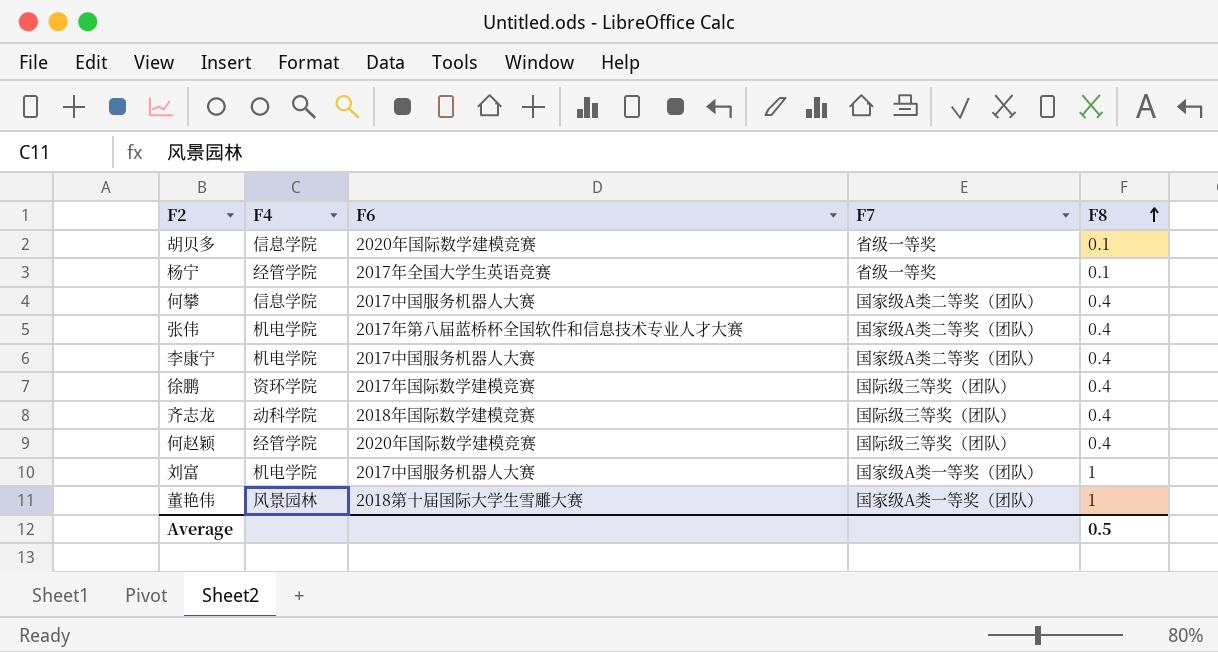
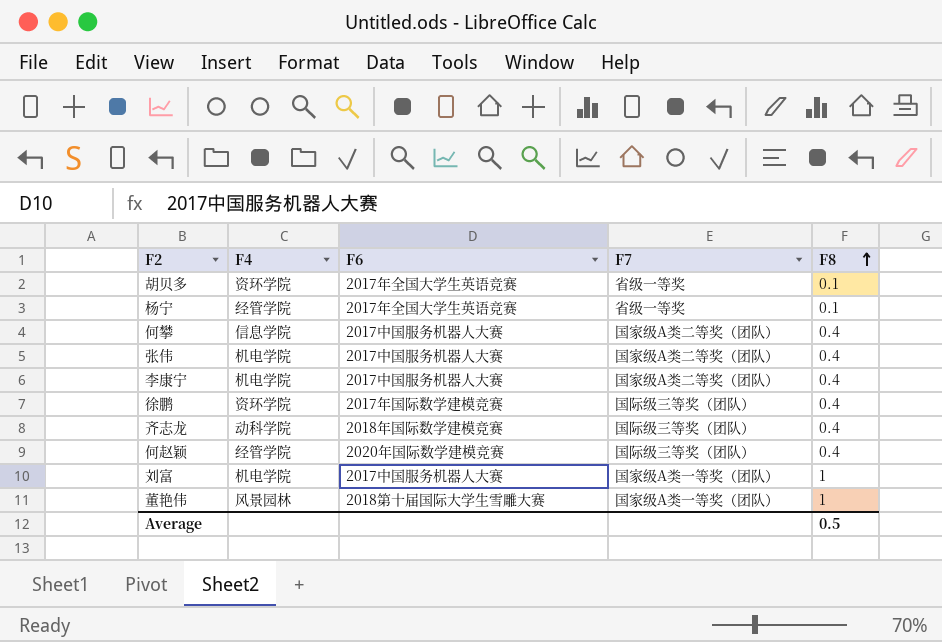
胡贝多 | F4: 信息学院 -> 资环学院
胡贝多 | F6: 2020年国际数学建模竞赛 -> 2017年全国大学生英语竞赛
张伟 | F6: 2017年第八届蓝桥杯全国软件和信息技术专业人才大赛 -> 2017中国服务机器人大赛

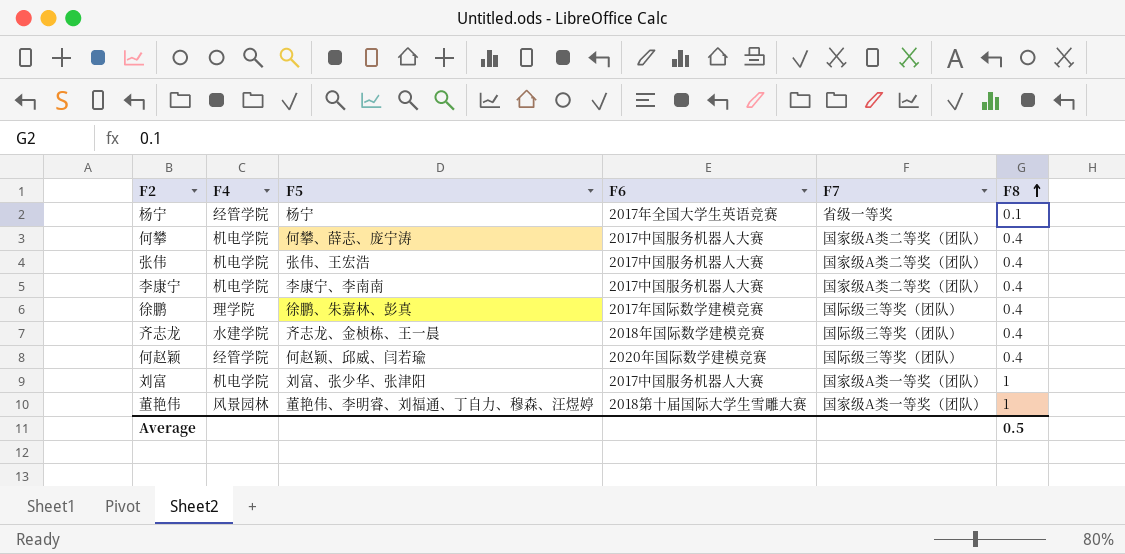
column F5 | position: none -> 3
row 胡贝多: 资环学院 | 2017年全国大学生英语竞赛 | 省级一等奖 | 0.1 -> none
何攀 | F4: 信息学院 -> 机电学院
徐鹏 | F4: 资环学院 -> 理学院
齐志龙 | F4: 动科学院 -> 水建学院

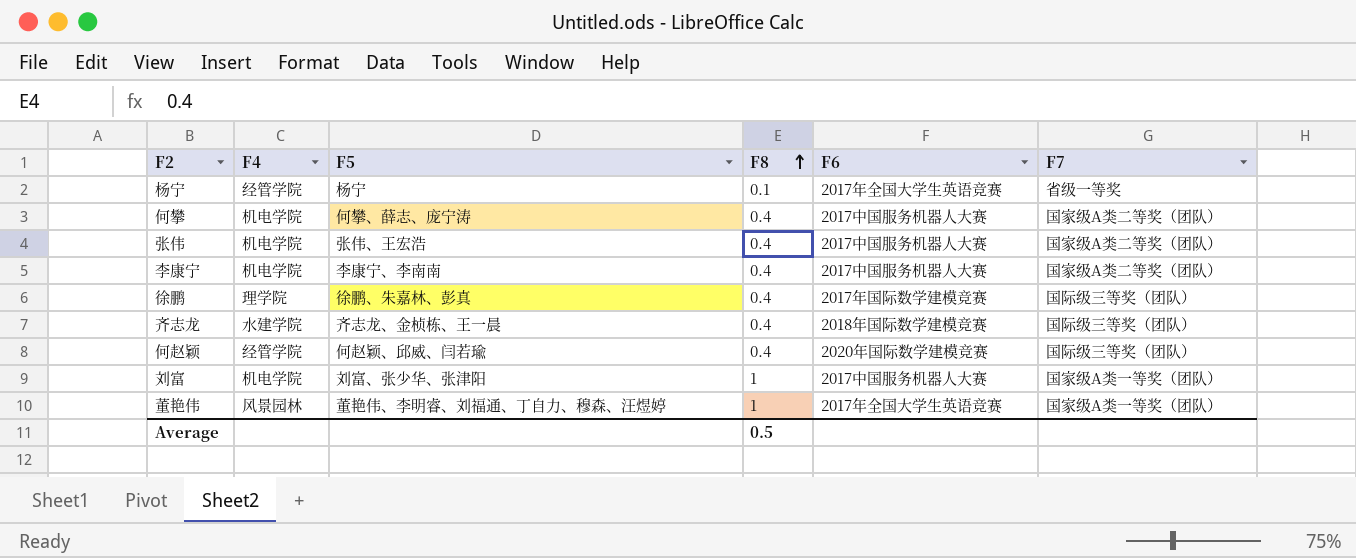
column F8 | position: 6 -> 4
董艳伟 | F6: 2018第十届国际大学生雪雕大赛 -> 2017年全国大学生英语竞赛

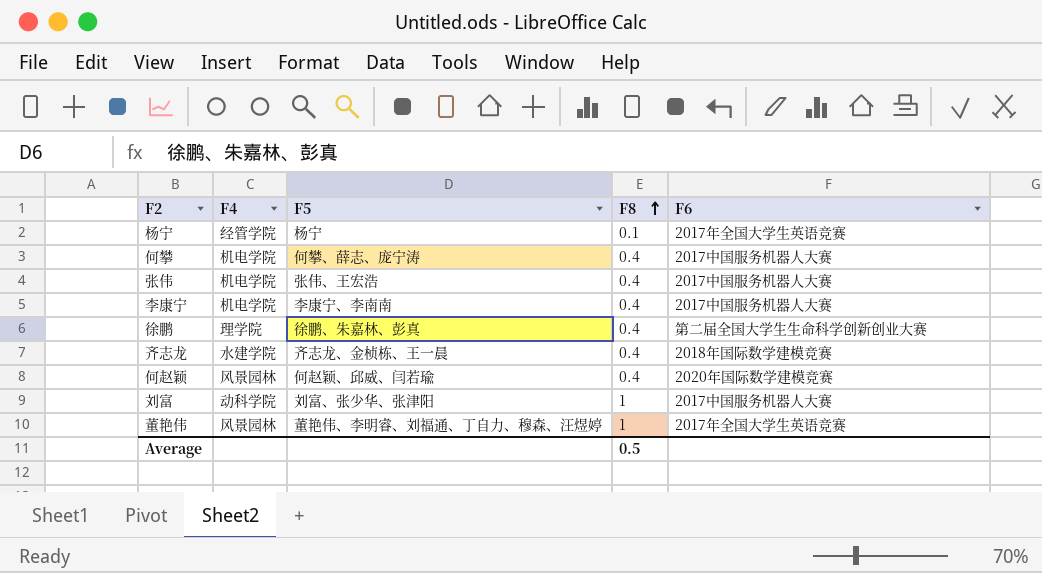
column F7 | position: 6 -> none
徐鹏 | F6: 2017年国际数学建模竞赛 -> 第二届全国大学生生命科学创新创业大赛
何赵颖 | F4: 经管学院 -> 风景园林
刘富 | F4: 机电学院 -> 动科学院

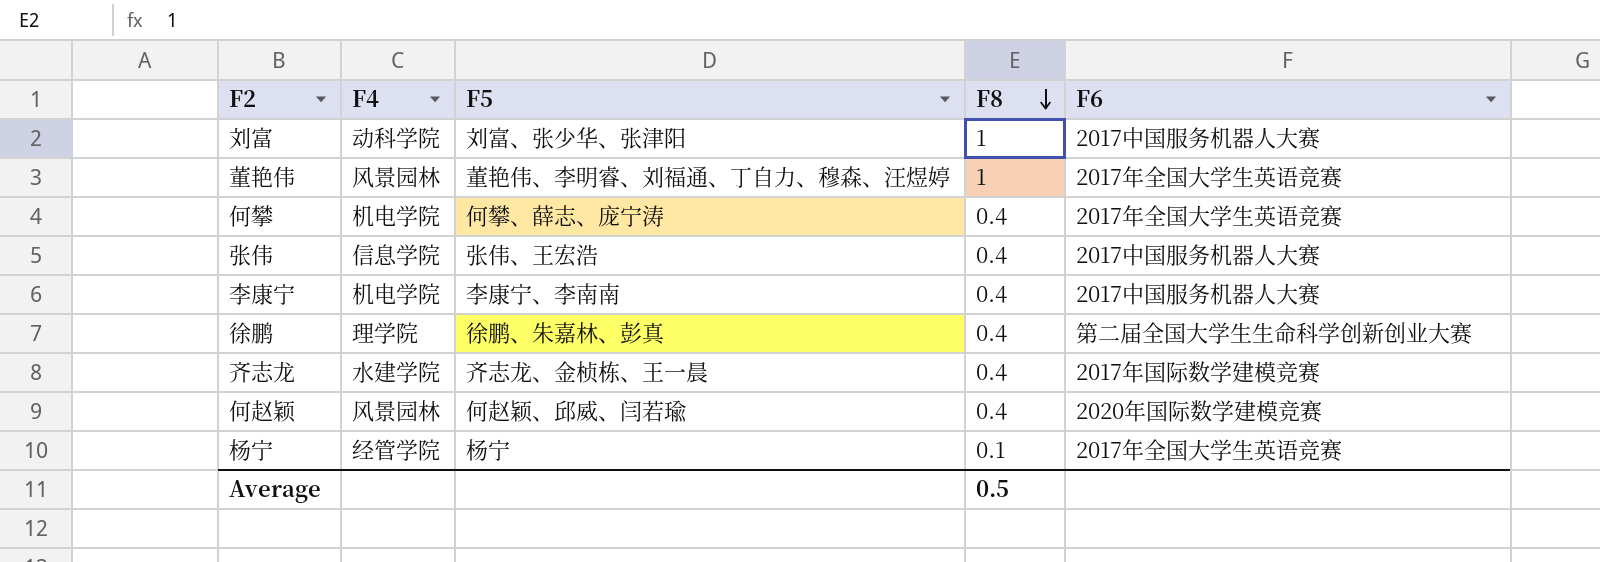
row order: F8 ascending -> F8 descending
何攀 | F6: 2017中国服务机器人大赛 -> 2017年全国大学生英语竞赛
张伟 | F4: 机电学院 -> 信息学院
齐志龙 | F6: 2018年国际数学建模竞赛 -> 2017年国际数学建模竞赛

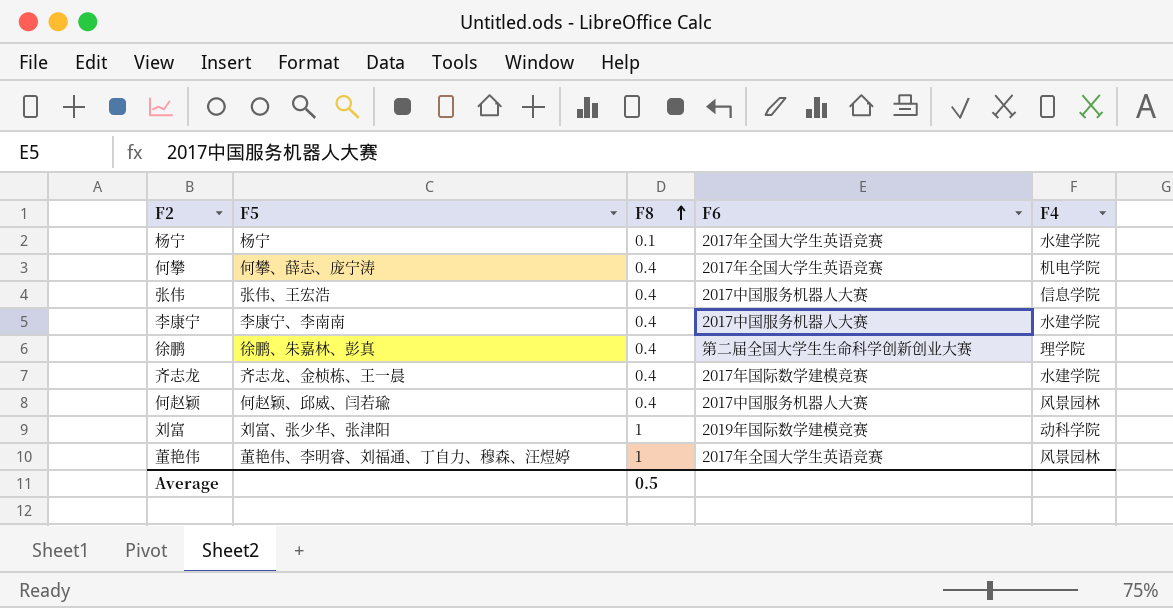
row order: F8 descending -> F8 ascending
column F4 | position: 2 -> 5
杨宁 | F4: 经管学院 -> 水建学院
李康宁 | F4: 机电学院 -> 水建学院
何赵颖 | F6: 2020年国际数学建模竞赛 -> 2017中国服务机器人大赛
刘富 | F6: 2017中国服务机器人大赛 -> 2019年国际数学建模竞赛

